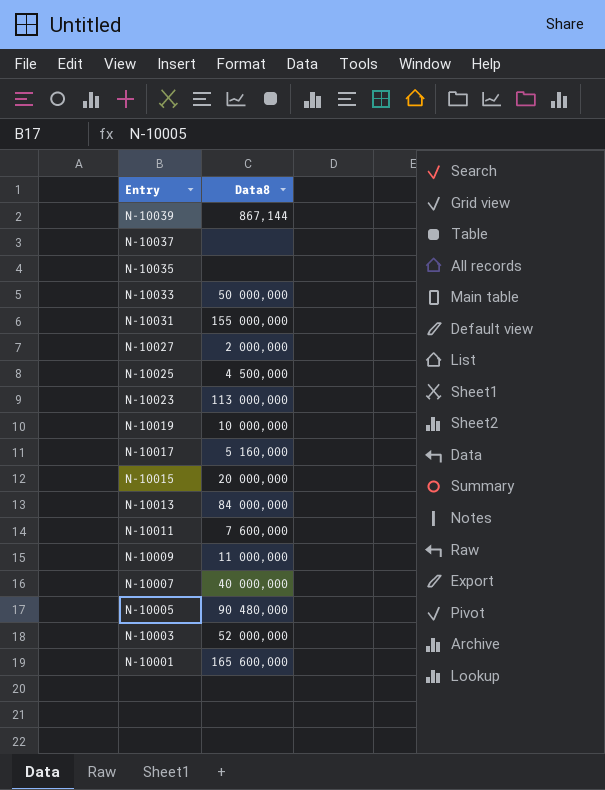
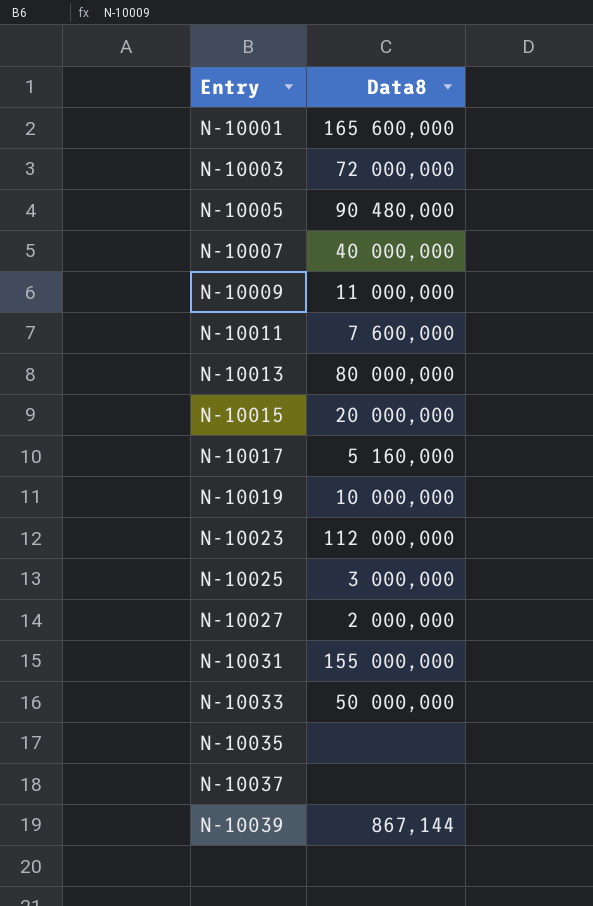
row order: Entry descending -> Entry ascending
N-10003 | Data8: 52 000,000 -> 72 000,000
N-10013 | Data8: 84 000,000 -> 80 000,000
N-10023 | Data8: 113 000,000 -> 112 000,000
N-10025 | Data8: 4 500,000 -> 3 000,000

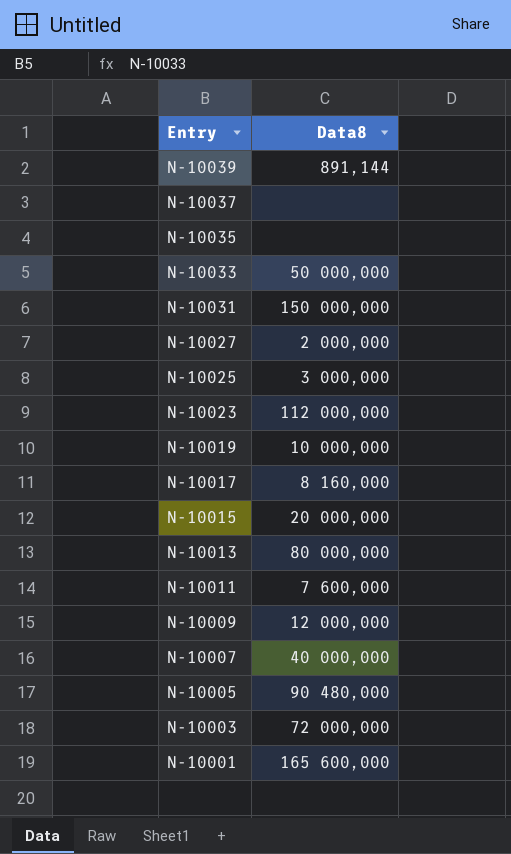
row order: Entry ascending -> Entry descending
N-10039 | Data8: 867,144 -> 891,144
N-10031 | Data8: 155 000,000 -> 150 000,000
N-10017 | Data8: 5 160,000 -> 8 160,000
N-10009 | Data8: 11 000,000 -> 12 000,000

